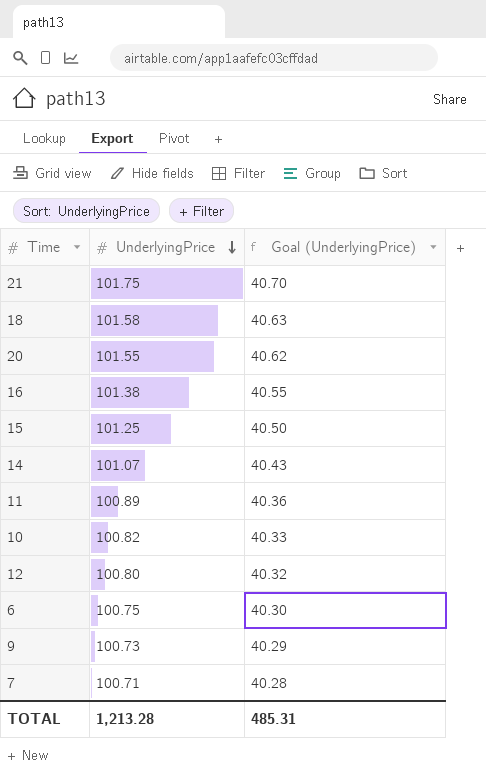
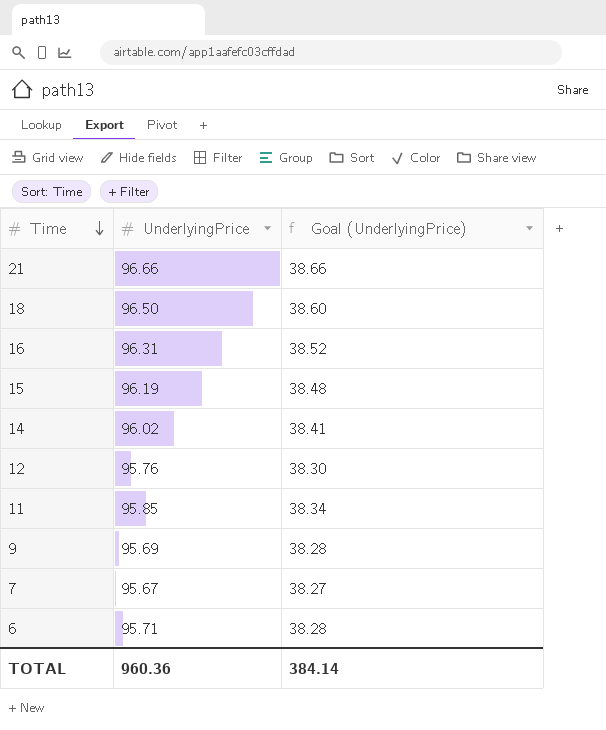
row order: UnderlyingPrice descending -> Time descending
row 20: 101.55 | 40.62 -> none
row 10: 100.82 | 40.33 -> none
21 | UnderlyingPrice: 101.75 -> 96.66
21 | Goal (UnderlyingPrice): 40.70 -> 38.66
18 | UnderlyingPrice: 101.58 -> 96.50
18 | Goal (UnderlyingPrice): 40.63 -> 38.60
16 | UnderlyingPrice: 101.38 -> 96.31
16 | Goal (UnderlyingPrice): 40.55 -> 38.52
15 | UnderlyingPrice: 101.25 -> 96.19
15 | Goal (UnderlyingPrice): 40.50 -> 38.48
14 | UnderlyingPrice: 101.07 -> 96.02
14 | Goal (UnderlyingPrice): 40.43 -> 38.41
12 | UnderlyingPrice: 100.80 -> 95.76
12 | Goal (UnderlyingPrice): 40.32 -> 38.30
11 | UnderlyingPrice: 100.89 -> 95.85
11 | Goal (UnderlyingPrice): 40.36 -> 38.34
9 | UnderlyingPrice: 100.73 -> 95.69
9 | Goal (UnderlyingPrice): 40.29 -> 38.28
7 | UnderlyingPrice: 100.71 -> 95.67
7 | Goal (UnderlyingPrice): 40.28 -> 38.27
6 | UnderlyingPrice: 100.75 -> 95.71
6 | Goal (UnderlyingPrice): 40.30 -> 38.28
TOTAL | UnderlyingPrice: 1,213.28 -> 960.36
TOTAL | Goal (UnderlyingPrice): 485.31 -> 384.14

